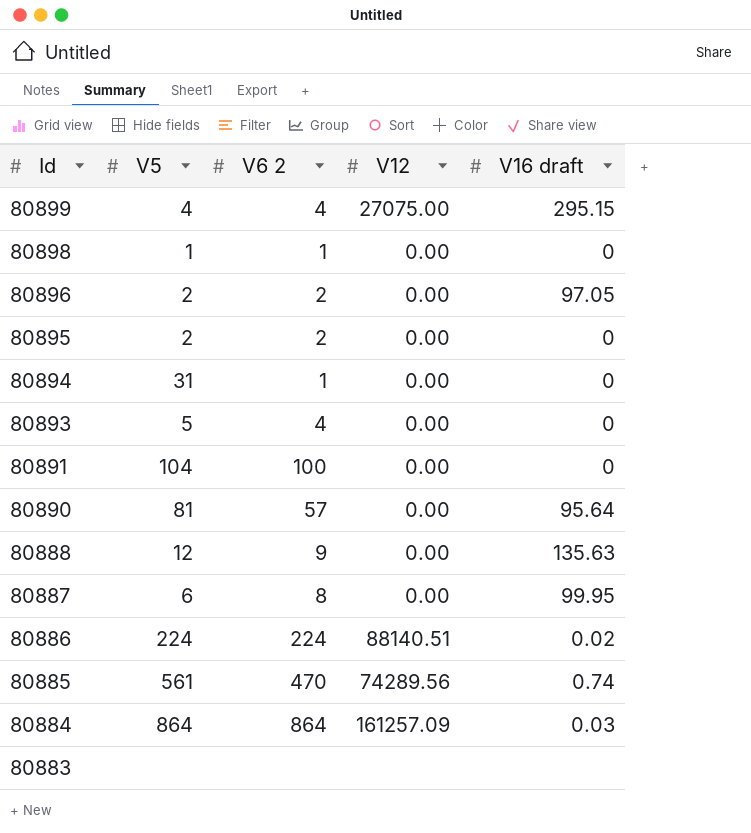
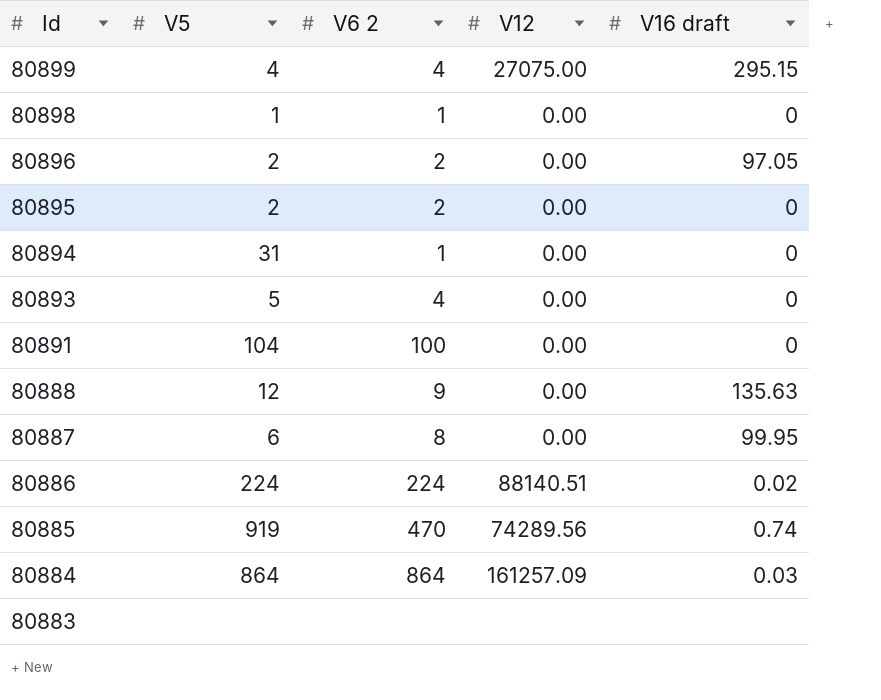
row 80890: 81 | 57 | 0.00 | 95.64 -> none
80885 | V5: 561 -> 919

